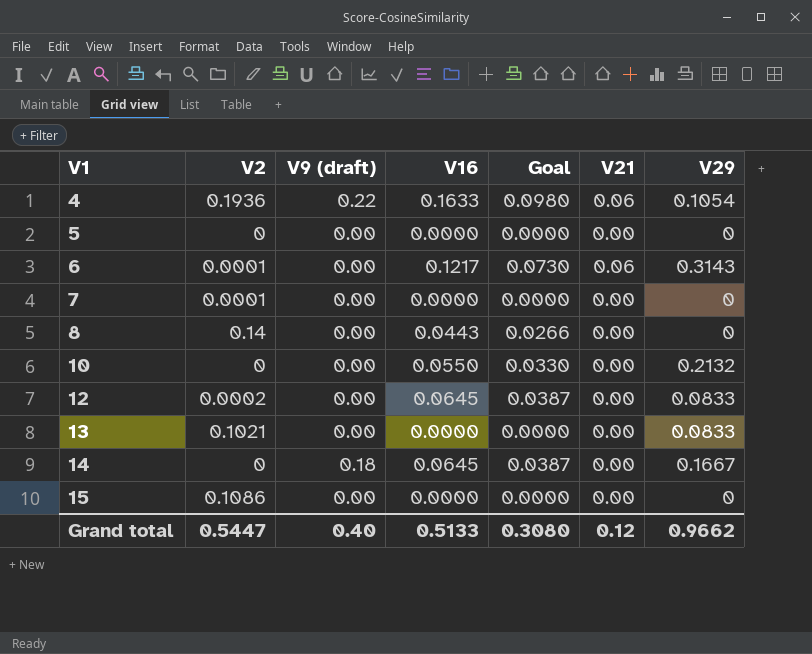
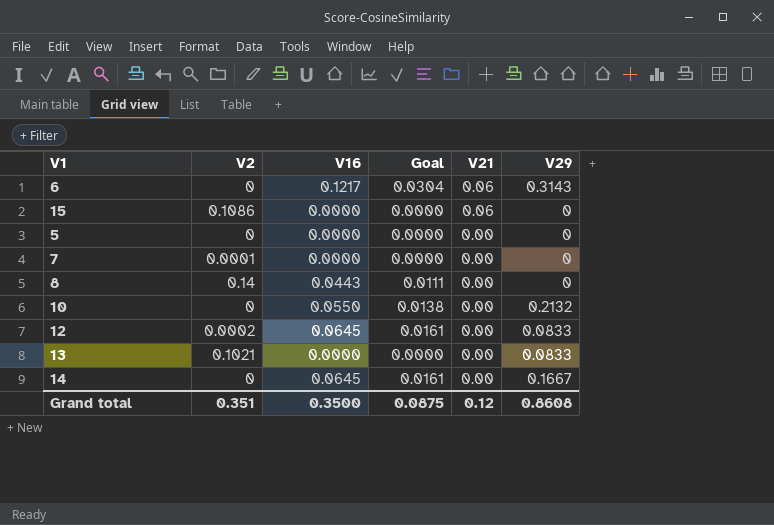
row order: V1 ascending -> V21 descending
column V9 (draft) | position: 3 -> none
column Goal | formula: [V16] * 0.6 -> [V16] * 0.25
row 4: 0.1936 | 0.22 | 0.1633 | 0.0980 | 0.06 | 0.1054 -> none
6 | V2: 0.0001 -> 0
15 | V21: 0.00 -> 0.06
Grand total | V2: 0.5447 -> 0.351
Grand total | V16: 0.5133 -> 0.3500
Grand total | Goal: 0.3080 -> 0.0875
Grand total | V29: 0.9662 -> 0.8608

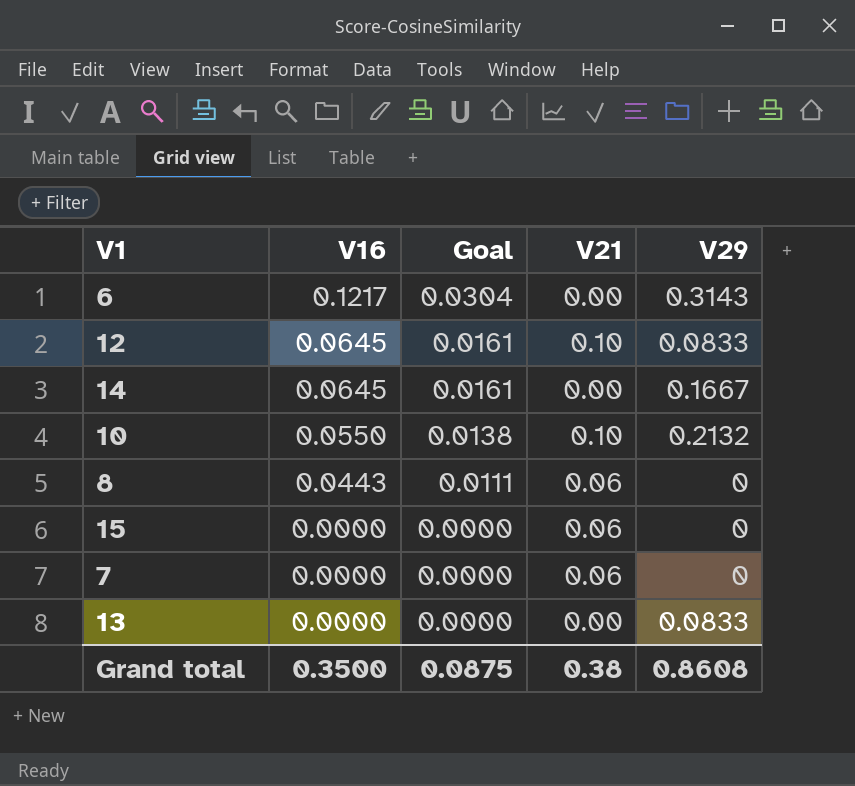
row order: V21 descending -> V16 descending
column V2 | position: 2 -> none
row 5: 0 | 0.0000 | 0.0000 | 0.00 | 0 -> none
6 | V21: 0.06 -> 0.00
12 | V21: 0.00 -> 0.10
10 | V21: 0.00 -> 0.10
8 | V21: 0.00 -> 0.06
7 | V21: 0.00 -> 0.06
Grand total | V21: 0.12 -> 0.38

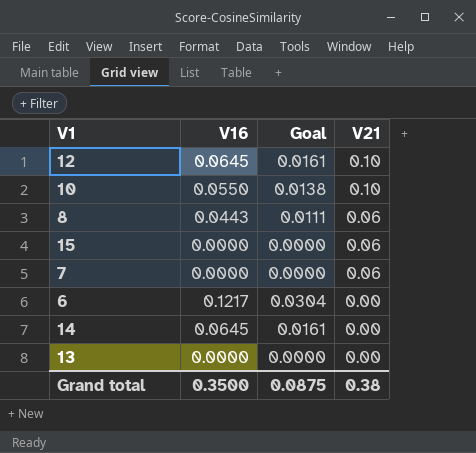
row order: V16 descending -> V21 descending
column V29 | position: 5 -> none

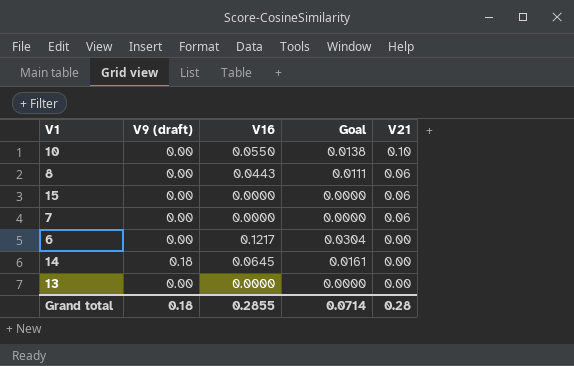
column V9 (draft) | position: none -> 2
row 12: 0.0645 | 0.0161 | 0.10 -> none
Grand total | V16: 0.3500 -> 0.2855
Grand total | Goal: 0.0875 -> 0.0714
Grand total | V21: 0.38 -> 0.28

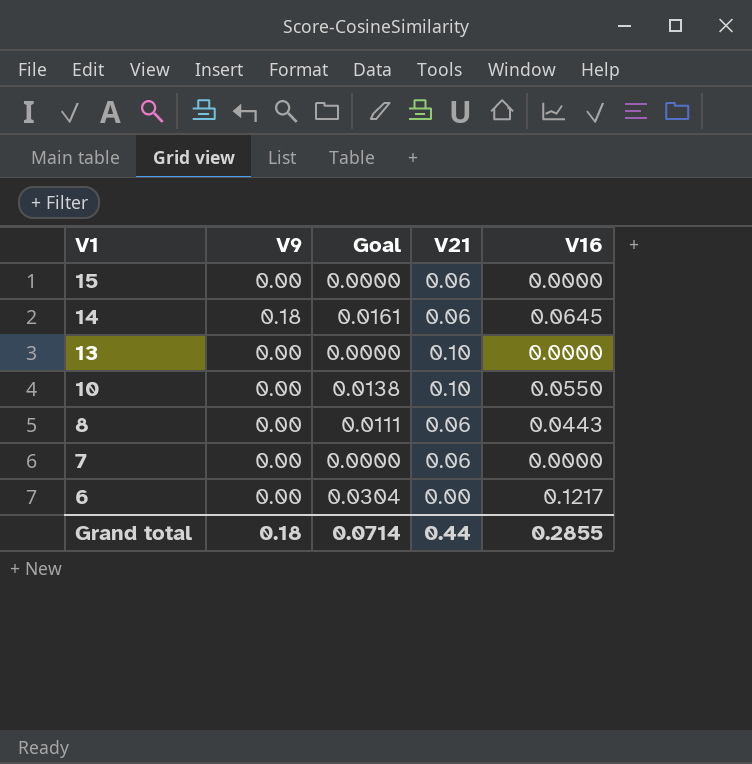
row order: V21 descending -> V1 descending
column name: V9 (draft) -> V9
column V16 | position: 3 -> 5
14 | V21: 0.00 -> 0.06
13 | V21: 0.00 -> 0.10
Grand total | V21: 0.28 -> 0.44

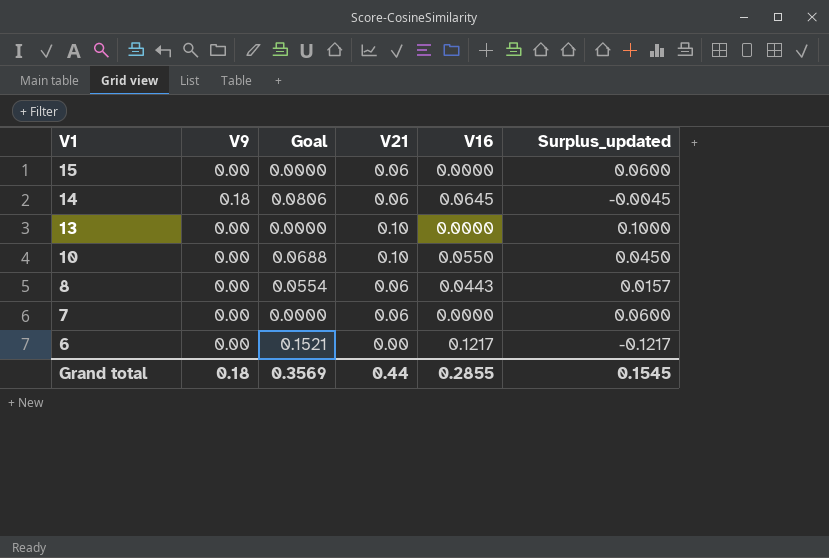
column Goal | formula: [V16] * 0.25 -> [V16] * 1.25
column Surplus_updated | formula: none -> [V21] - [V16]
Grand total | Goal: 0.0714 -> 0.3569

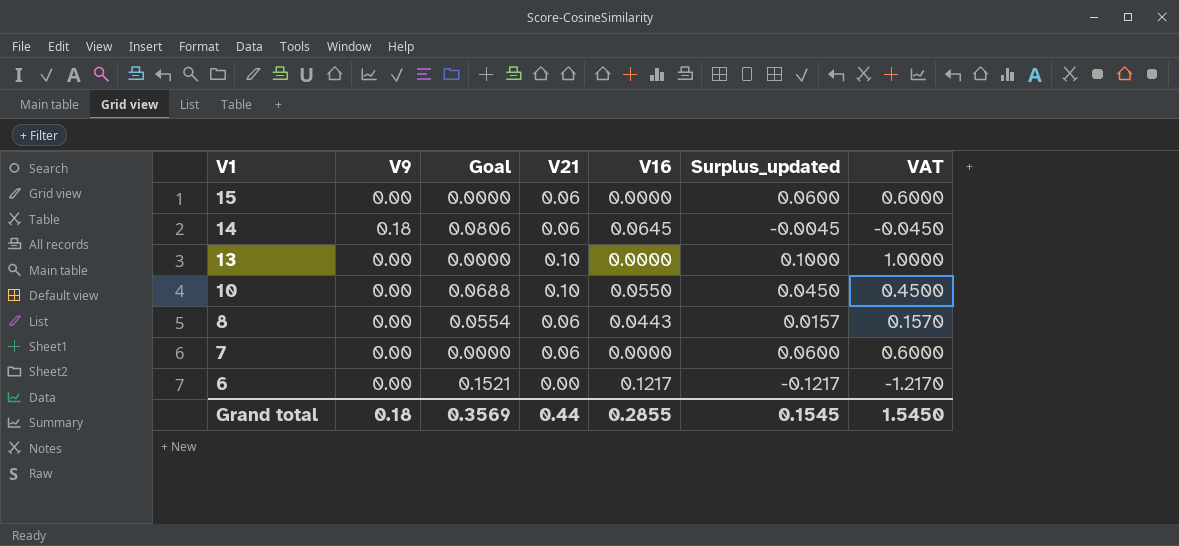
column VAT | formula: none -> [Surplus_updated] * 10

